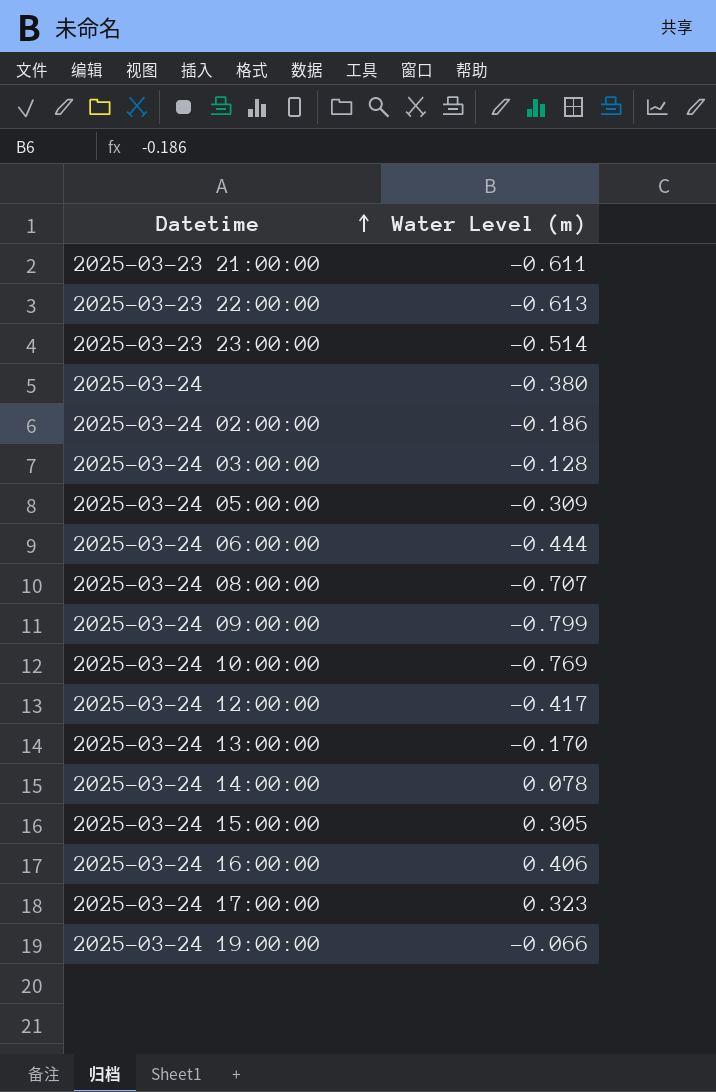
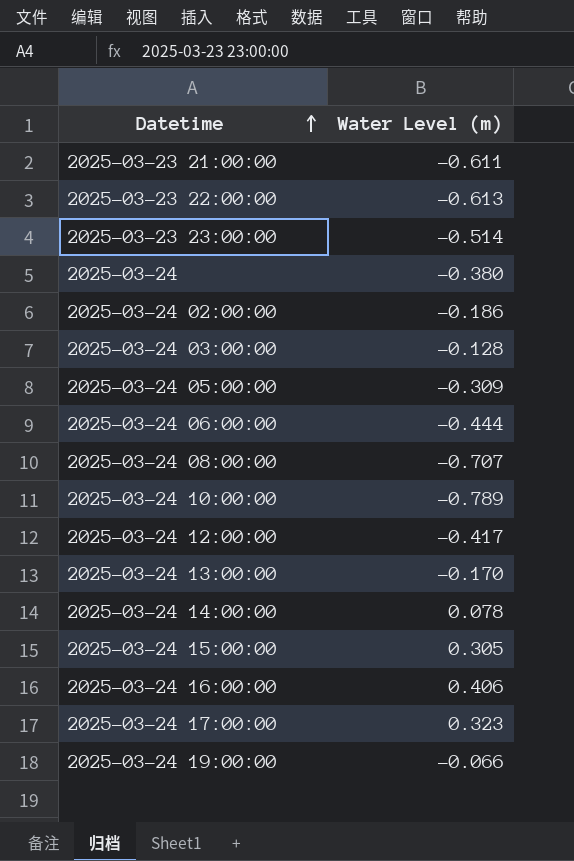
row 2025-03-24 09:00:00: -0.799 -> none
2025-03-24 10:00:00 | Water Level (m): -0.769 -> -0.789

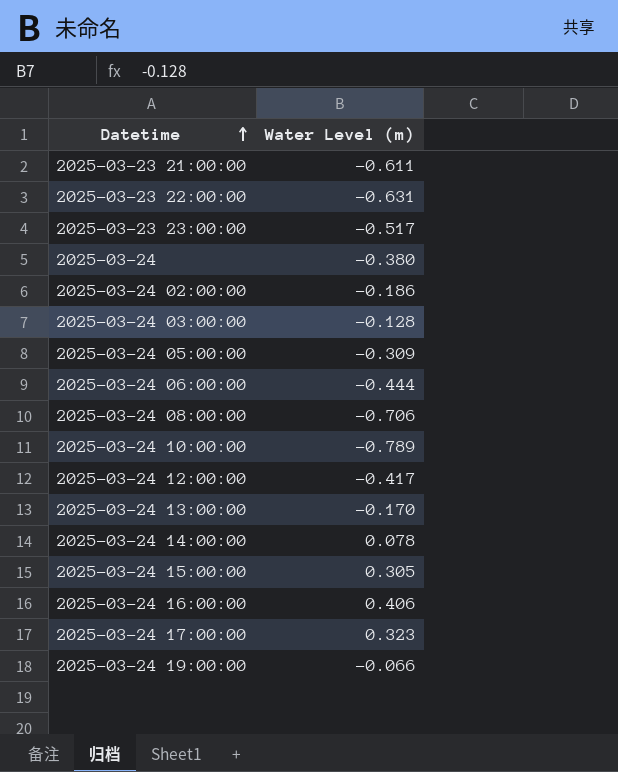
2025-03-23 22:00:00 | Water Level (m): -0.613 -> -0.631
2025-03-23 23:00:00 | Water Level (m): -0.514 -> -0.517
2025-03-24 08:00:00 | Water Level (m): -0.707 -> -0.706

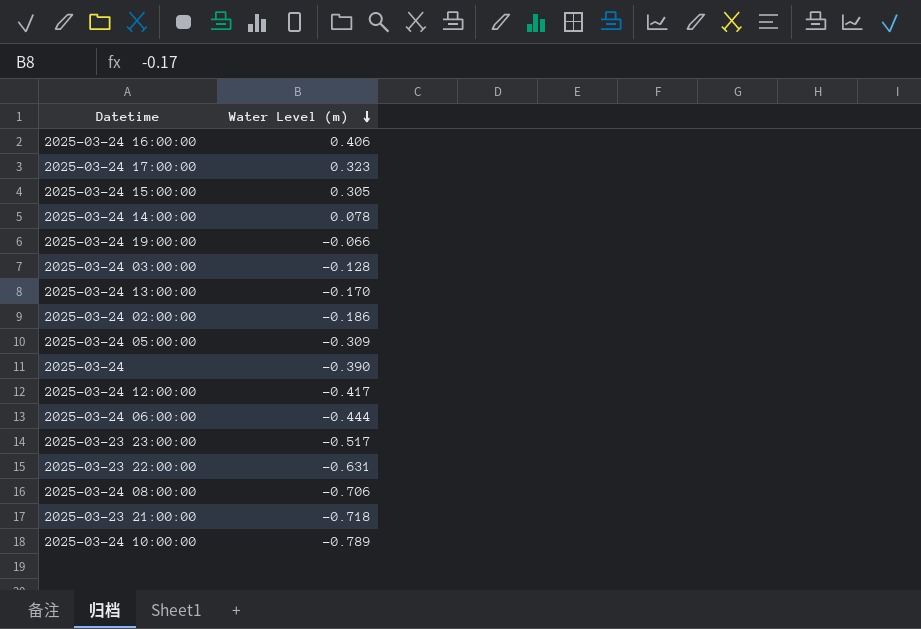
row order: Datetime ascending -> Water Level (m) descending
2025-03-24 | Water Level (m): -0.380 -> -0.390
2025-03-23 21:00:00 | Water Level (m): -0.611 -> -0.718

